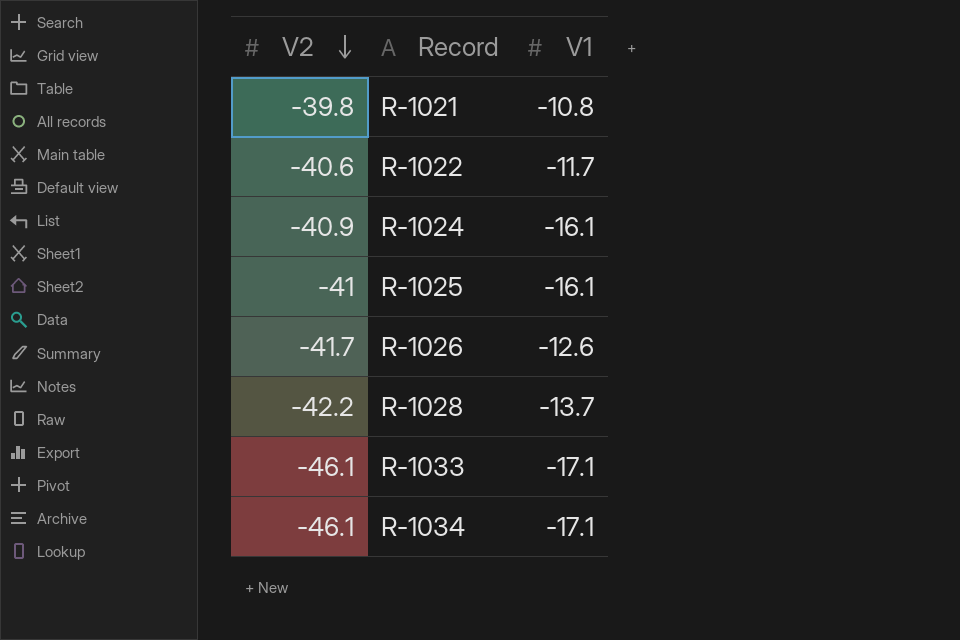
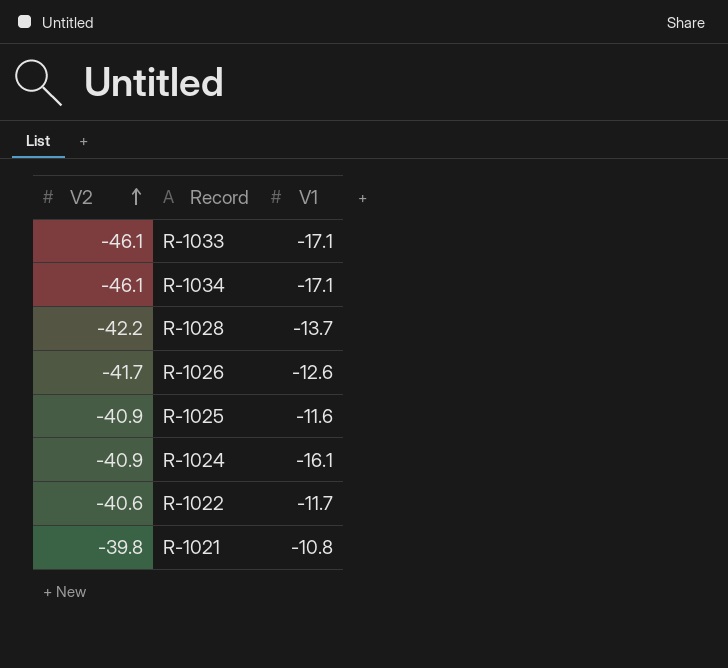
row order: V2 descending -> V2 ascending
R-1025 | V2: -41 -> -40.9
R-1025 | V1: -16.1 -> -11.6

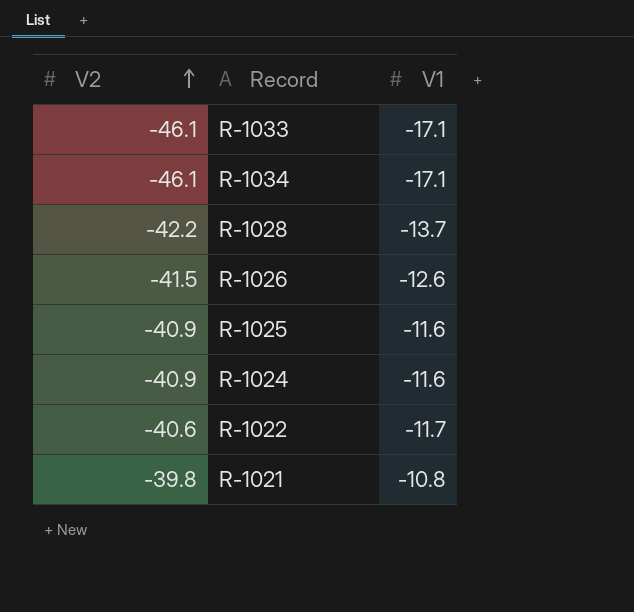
R-1026 | V2: -41.7 -> -41.5
R-1024 | V1: -16.1 -> -11.6

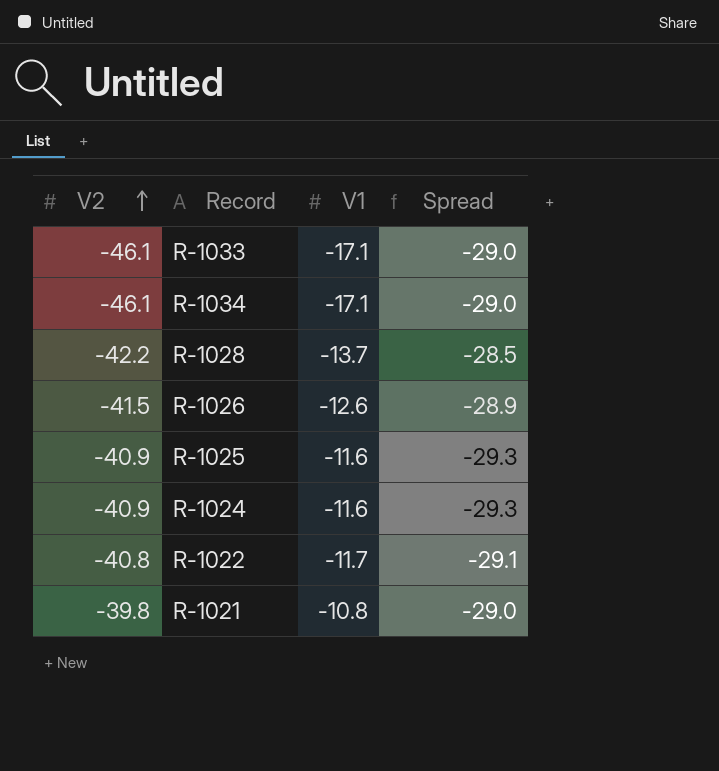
column Spread | formula: none -> [V2] - [V1]
R-1022 | V2: -40.6 -> -40.8

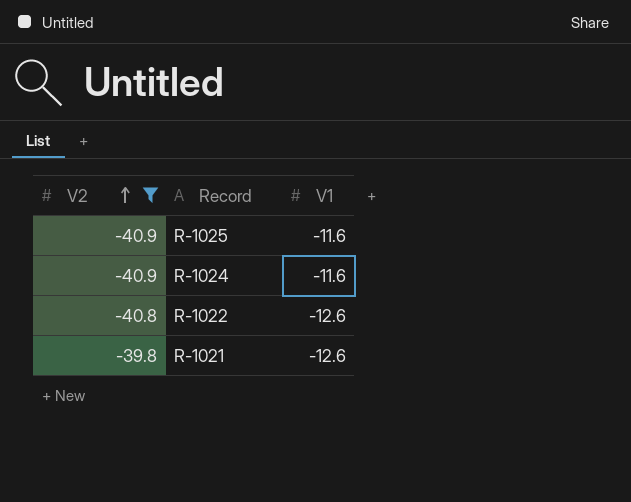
filter: none -> V2 >= -40.9
column Spread | formula: [V2] - [V1] -> none
R-1022 | V1: -11.7 -> -12.6
R-1021 | V1: -10.8 -> -12.6

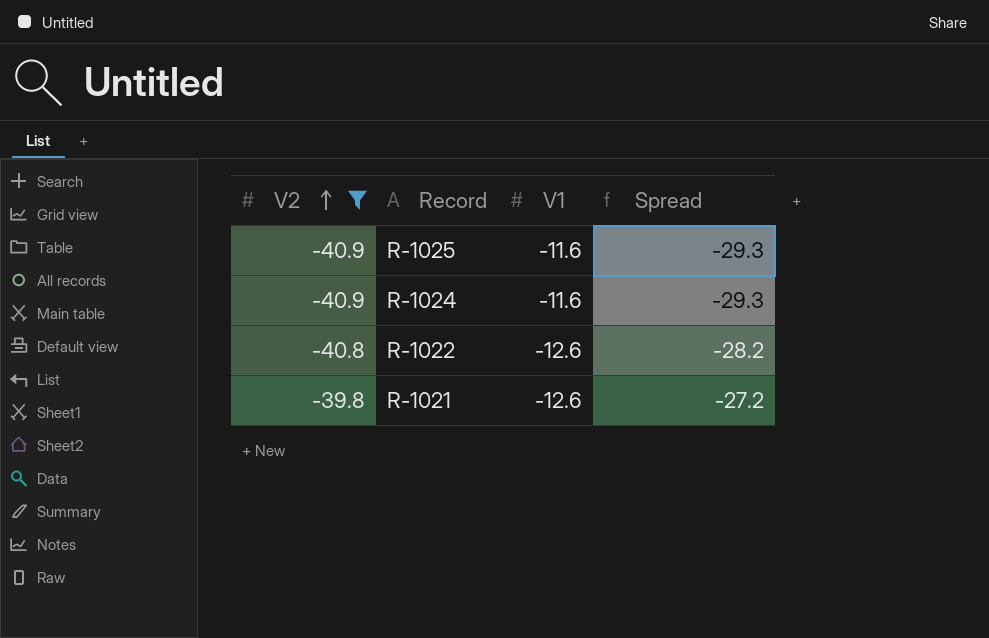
column Spread | formula: none -> [V2] - [V1]

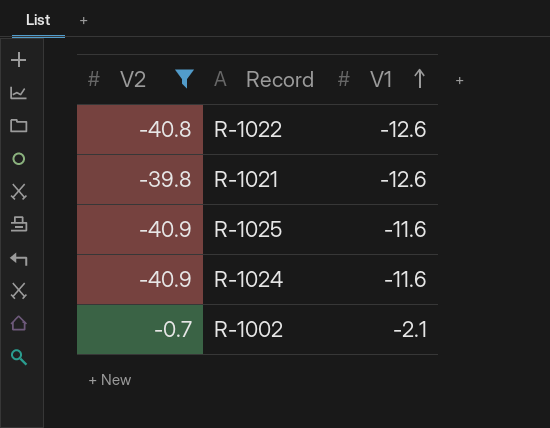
row order: V2 ascending -> V1 ascending
column Spread | formula: [V2] - [V1] -> none
row R-1002: none -> -0.7 | -2.1

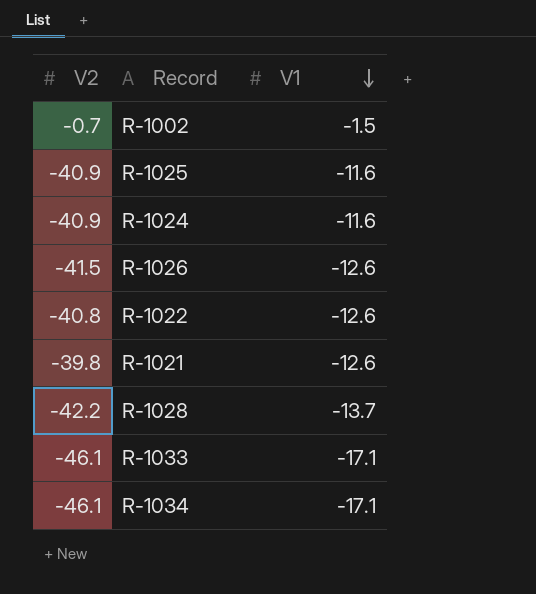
filter: V2 >= -40.9 -> none
row order: V1 ascending -> V1 descending
R-1002 | V1: -2.1 -> -1.5

